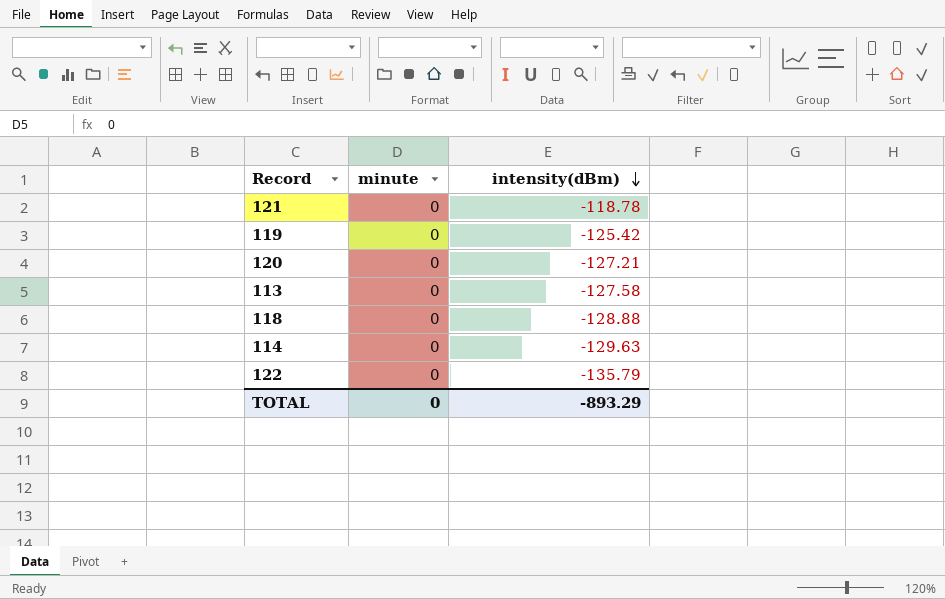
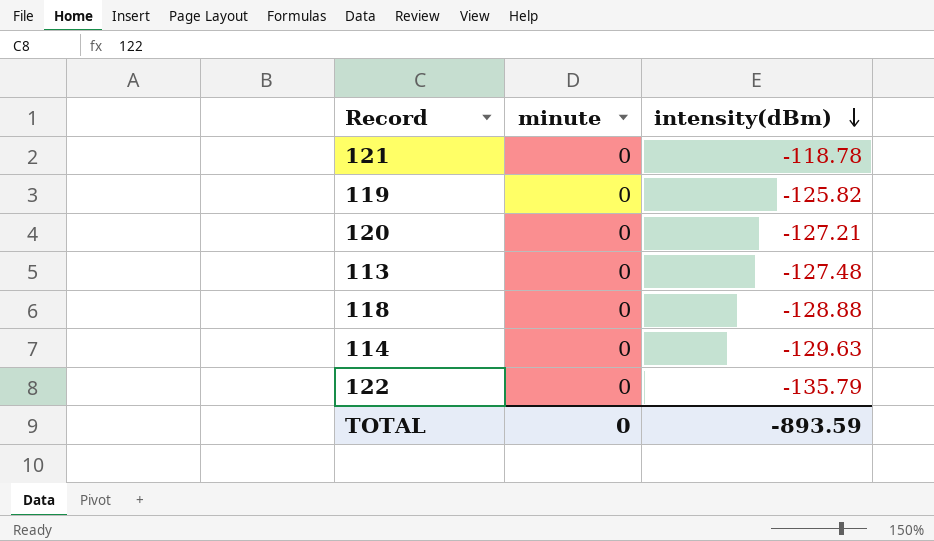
119 | intensity(dBm): -125.42 -> -125.82
113 | intensity(dBm): -127.58 -> -127.48
TOTAL | intensity(dBm): -893.29 -> -893.59

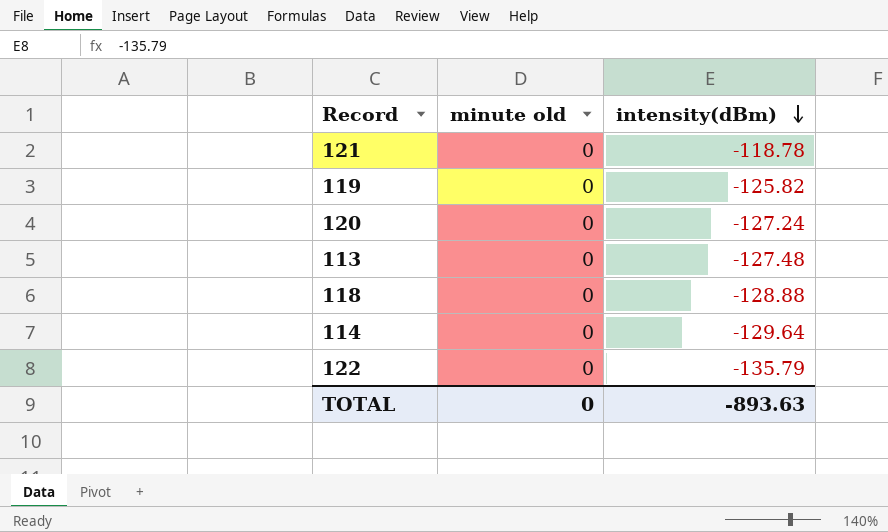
column name: minute -> minute old
120 | intensity(dBm): -127.21 -> -127.24
114 | intensity(dBm): -129.63 -> -129.64
TOTAL | intensity(dBm): -893.59 -> -893.63

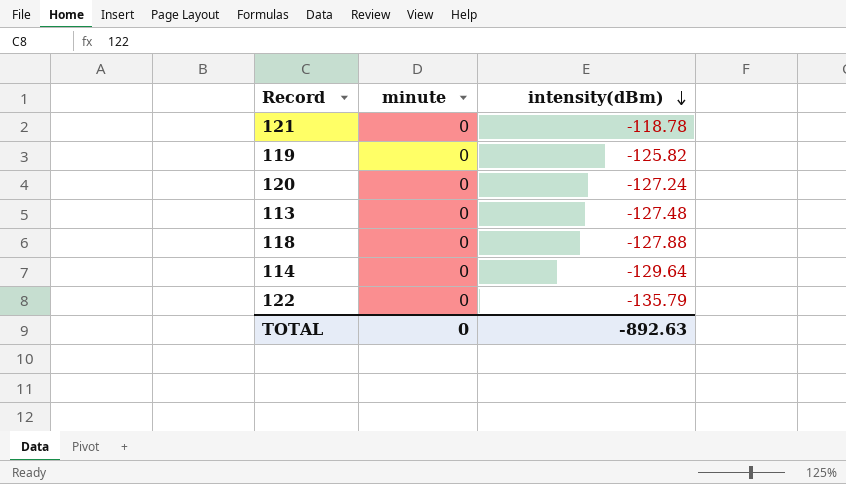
column name: minute old -> minute
118 | intensity(dBm): -128.88 -> -127.88
TOTAL | intensity(dBm): -893.63 -> -892.63

